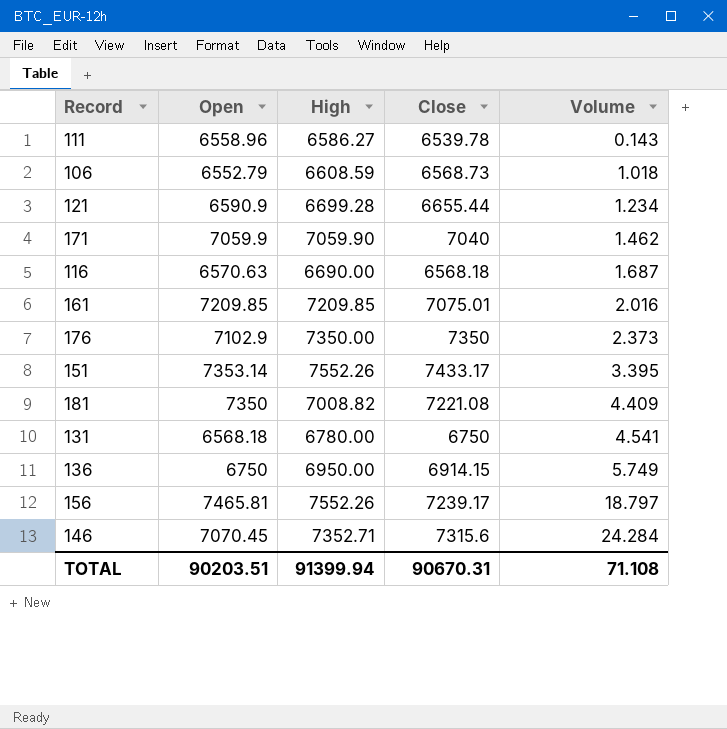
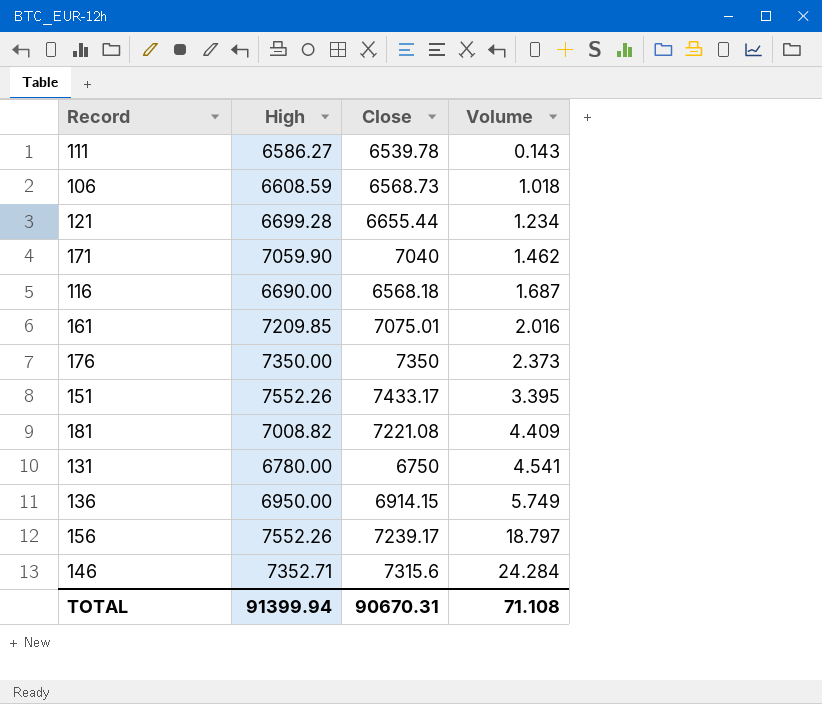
column Open | position: 2 -> none

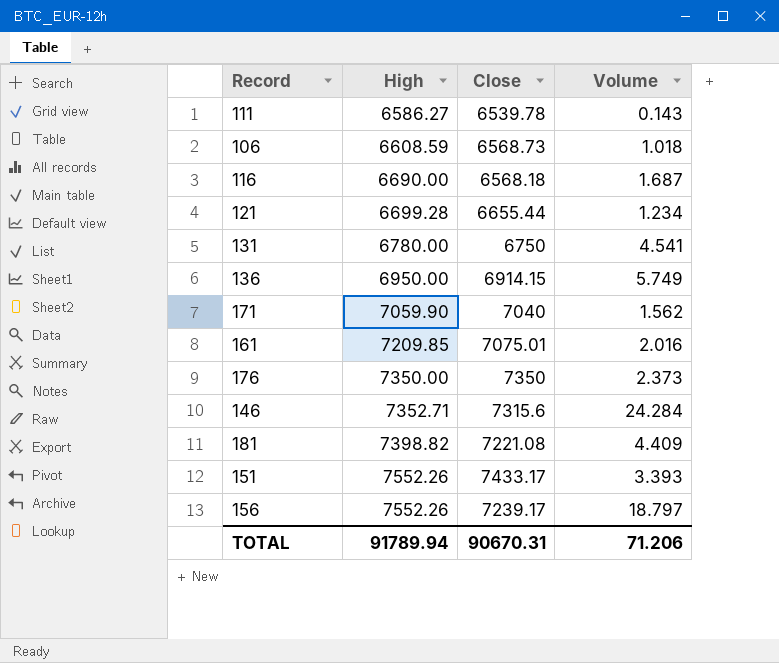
row order: Volume ascending -> High ascending
171 | Volume: 1.462 -> 1.562
181 | High: 7008.82 -> 7398.82
151 | Volume: 3.395 -> 3.393
TOTAL | High: 91399.94 -> 91789.94
TOTAL | Volume: 71.108 -> 71.206

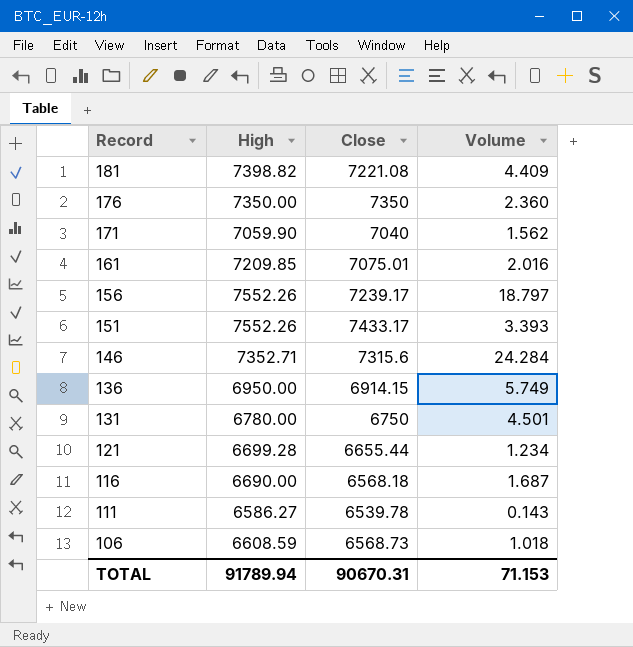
row order: High ascending -> Record descending
176 | Volume: 2.373 -> 2.360
131 | Volume: 4.541 -> 4.501
TOTAL | Volume: 71.206 -> 71.153

